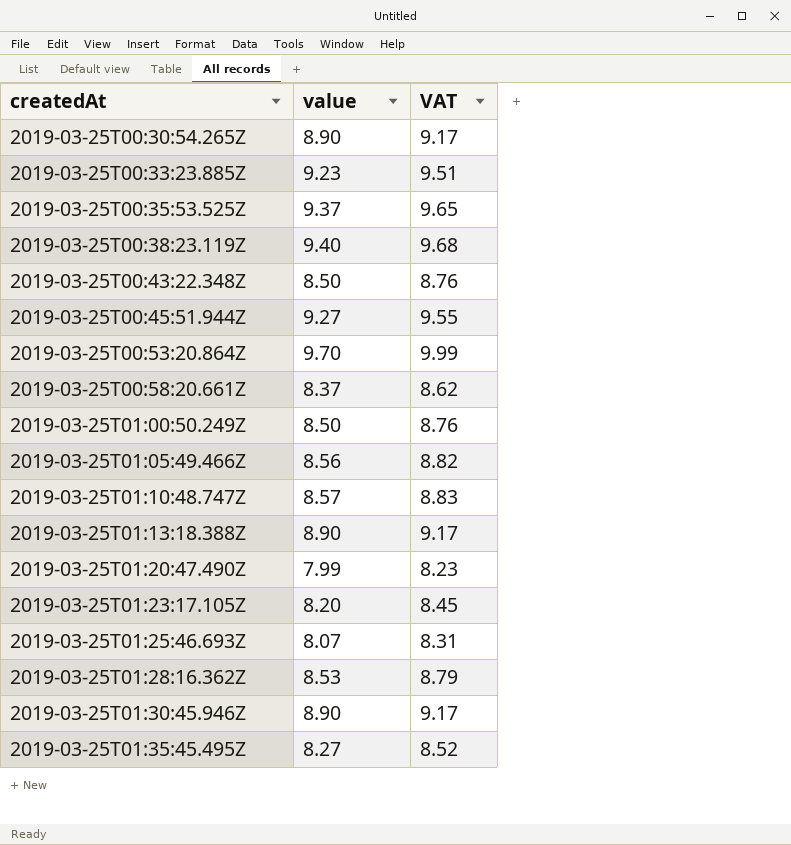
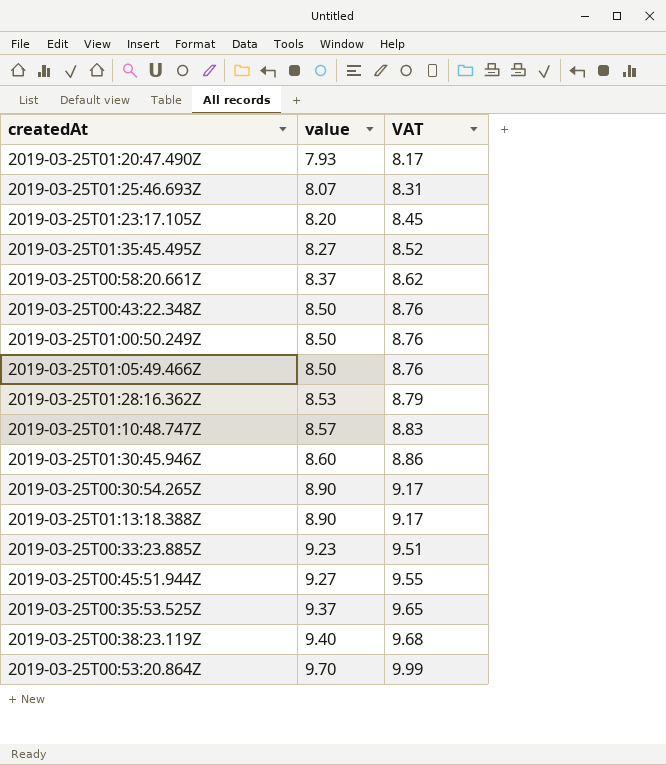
row order: createdAt ascending -> value ascending
2019-03-25T01:20:47.490Z | value: 7.99 -> 7.93
2019-03-25T01:20:47.490Z | VAT: 8.23 -> 8.17
2019-03-25T01:05:49.466Z | value: 8.56 -> 8.50
2019-03-25T01:05:49.466Z | VAT: 8.82 -> 8.76
2019-03-25T01:30:45.946Z | value: 8.90 -> 8.60
2019-03-25T01:30:45.946Z | VAT: 9.17 -> 8.86

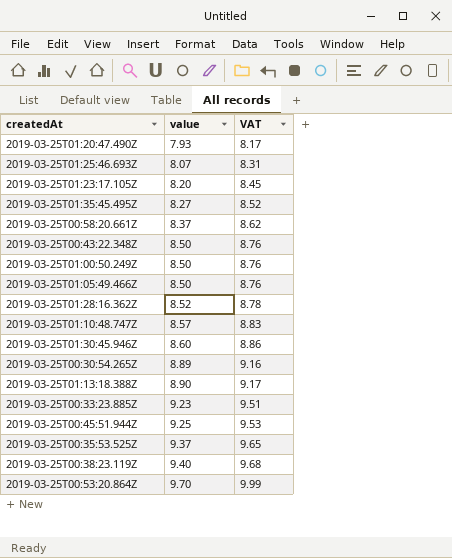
2019-03-25T01:28:16.362Z | value: 8.53 -> 8.52
2019-03-25T01:28:16.362Z | VAT: 8.79 -> 8.78
2019-03-25T00:30:54.265Z | value: 8.90 -> 8.89
2019-03-25T00:30:54.265Z | VAT: 9.17 -> 9.16
2019-03-25T00:45:51.944Z | value: 9.27 -> 9.25
2019-03-25T00:45:51.944Z | VAT: 9.55 -> 9.53

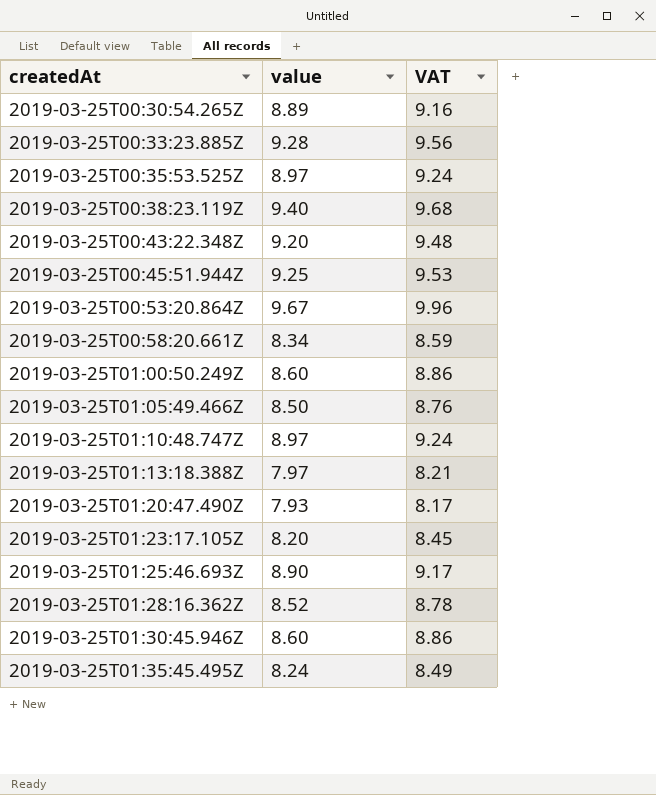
row order: value ascending -> createdAt ascending
2019-03-25T00:33:23.885Z | value: 9.23 -> 9.28
2019-03-25T00:33:23.885Z | VAT: 9.51 -> 9.56
2019-03-25T00:35:53.525Z | value: 9.37 -> 8.97
2019-03-25T00:35:53.525Z | VAT: 9.65 -> 9.24
2019-03-25T00:43:22.348Z | value: 8.50 -> 9.20
2019-03-25T00:43:22.348Z | VAT: 8.76 -> 9.48
2019-03-25T00:53:20.864Z | value: 9.70 -> 9.67
2019-03-25T00:53:20.864Z | VAT: 9.99 -> 9.96
2019-03-25T00:58:20.661Z | value: 8.37 -> 8.34
2019-03-25T00:58:20.661Z | VAT: 8.62 -> 8.59
2019-03-25T01:00:50.249Z | value: 8.50 -> 8.60
2019-03-25T01:00:50.249Z | VAT: 8.76 -> 8.86
2019-03-25T01:10:48.747Z | value: 8.57 -> 8.97
2019-03-25T01:10:48.747Z | VAT: 8.83 -> 9.24
2019-03-25T01:13:18.388Z | value: 8.90 -> 7.97
2019-03-25T01:13:18.388Z | VAT: 9.17 -> 8.21
2019-03-25T01:25:46.693Z | value: 8.07 -> 8.90
2019-03-25T01:25:46.693Z | VAT: 8.31 -> 9.17
2019-03-25T01:35:45.495Z | value: 8.27 -> 8.24
2019-03-25T01:35:45.495Z | VAT: 8.52 -> 8.49

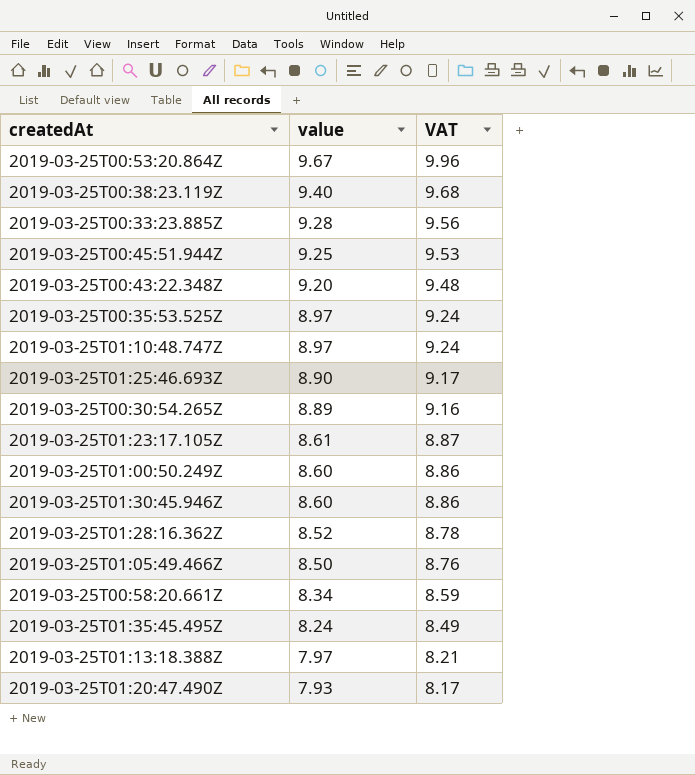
row order: createdAt ascending -> value descending
2019-03-25T01:23:17.105Z | value: 8.20 -> 8.61
2019-03-25T01:23:17.105Z | VAT: 8.45 -> 8.87

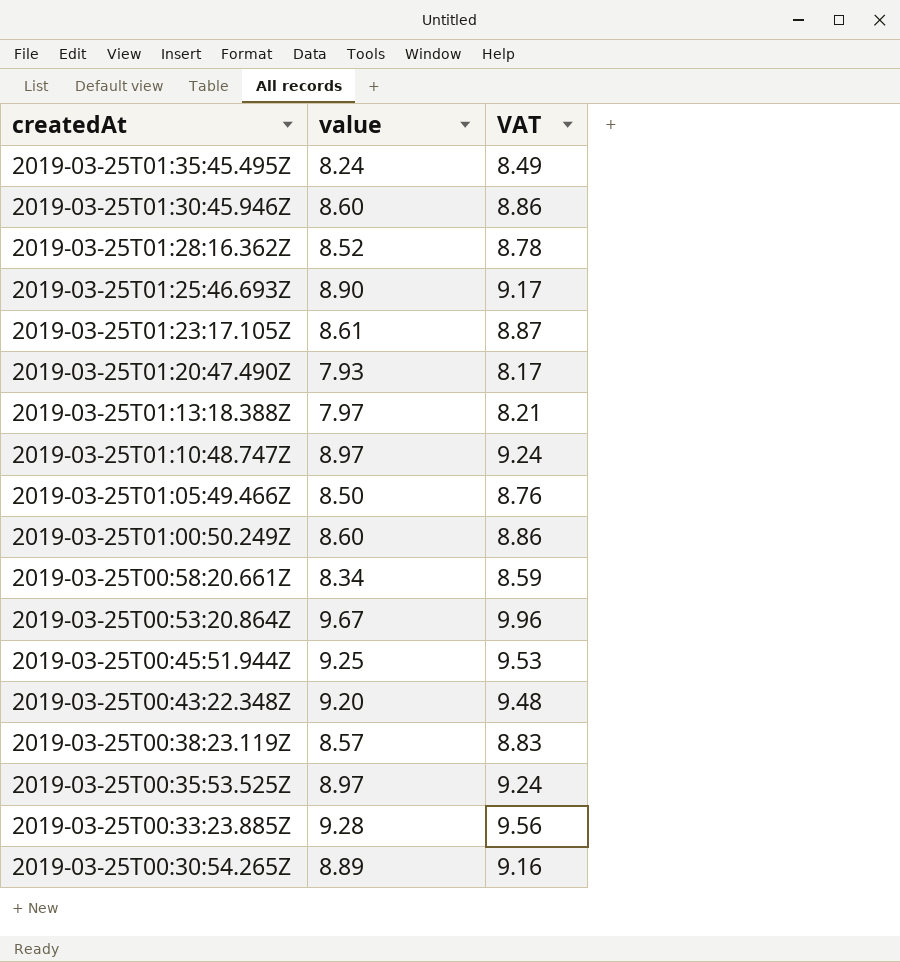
row order: value descending -> createdAt descending
2019-03-25T00:38:23.119Z | value: 9.40 -> 8.57
2019-03-25T00:38:23.119Z | VAT: 9.68 -> 8.83

